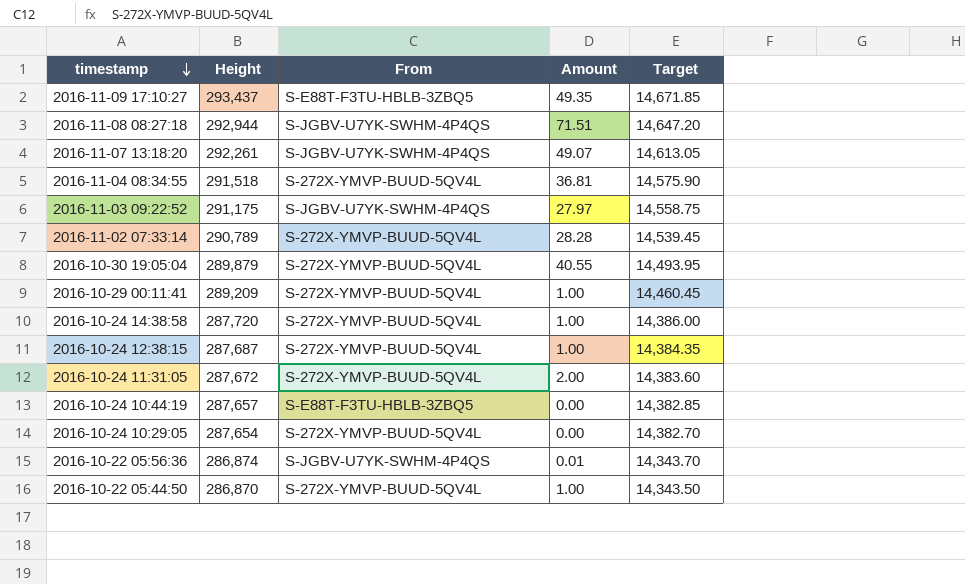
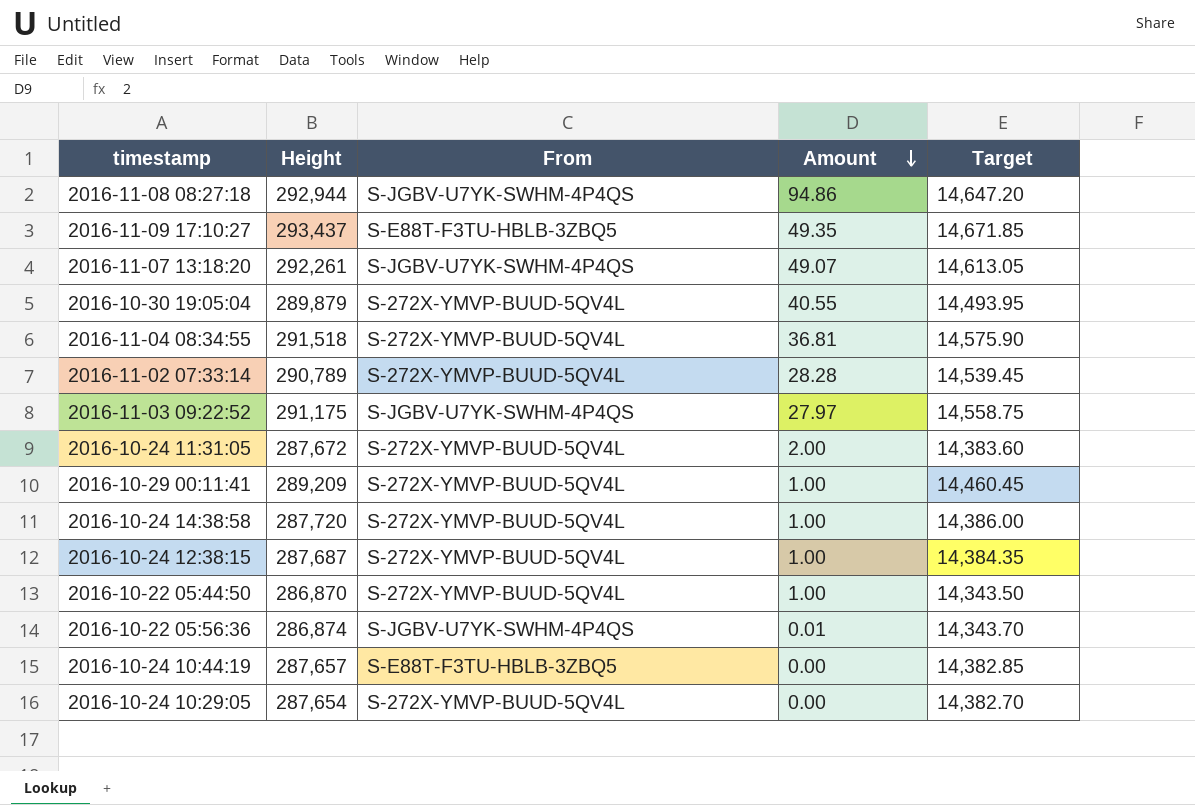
row order: timestamp descending -> Amount descending
2016-11-08 08:27:18 | Amount: 71.51 -> 94.86

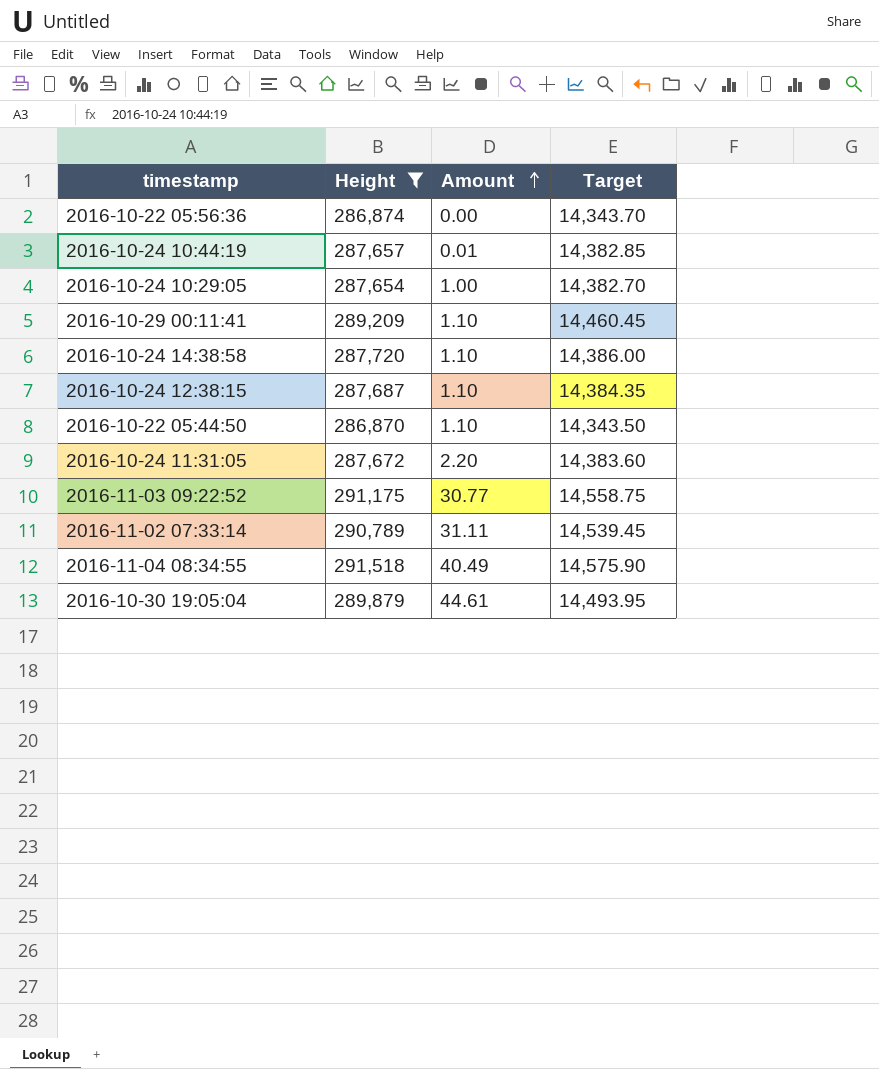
filter: none -> Height <= 291,518
row order: Amount descending -> Amount ascending
column From | position: 3 -> none
2016-10-22 05:56:36 | Amount: 0.01 -> 0.00
2016-10-24 10:44:19 | Amount: 0.00 -> 0.01
2016-10-24 10:29:05 | Amount: 0.00 -> 1.00
2016-10-29 00:11:41 | Amount: 1.00 -> 1.10
2016-10-24 14:38:58 | Amount: 1.00 -> 1.10
2016-10-24 12:38:15 | Amount: 1.00 -> 1.10
2016-10-22 05:44:50 | Amount: 1.00 -> 1.10
2016-10-24 11:31:05 | Amount: 2.00 -> 2.20
2016-11-03 09:22:52 | Amount: 27.97 -> 30.77
2016-11-02 07:33:14 | Amount: 28.28 -> 31.11
2016-11-04 08:34:55 | Amount: 36.81 -> 40.49
2016-10-30 19:05:04 | Amount: 40.55 -> 44.61

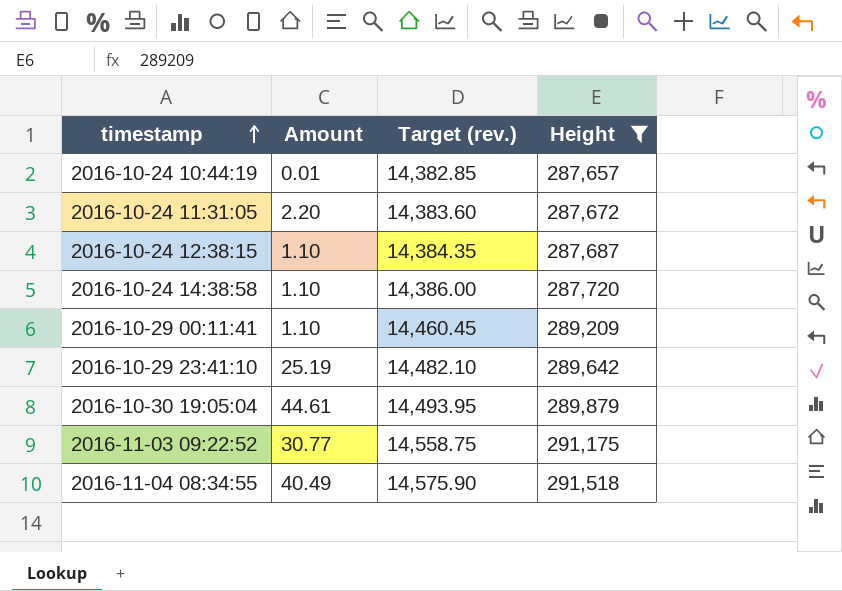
row order: Amount ascending -> timestamp ascending
column name: Target -> Target (rev.)
column Height | position: 2 -> 4
row 2016-10-22 05:56:36: 286,874 | 0.00 | 14,343.70 -> none
row 2016-10-24 10:29:05: 287,654 | 1.00 | 14,382.70 -> none
row 2016-10-22 05:44:50: 286,870 | 1.10 | 14,343.50 -> none
row 2016-11-02 07:33:14: 290,789 | 31.11 | 14,539.45 -> none
row 2016-10-29 23:41:10: none -> 25.19 | 14,482.10 | 289,642

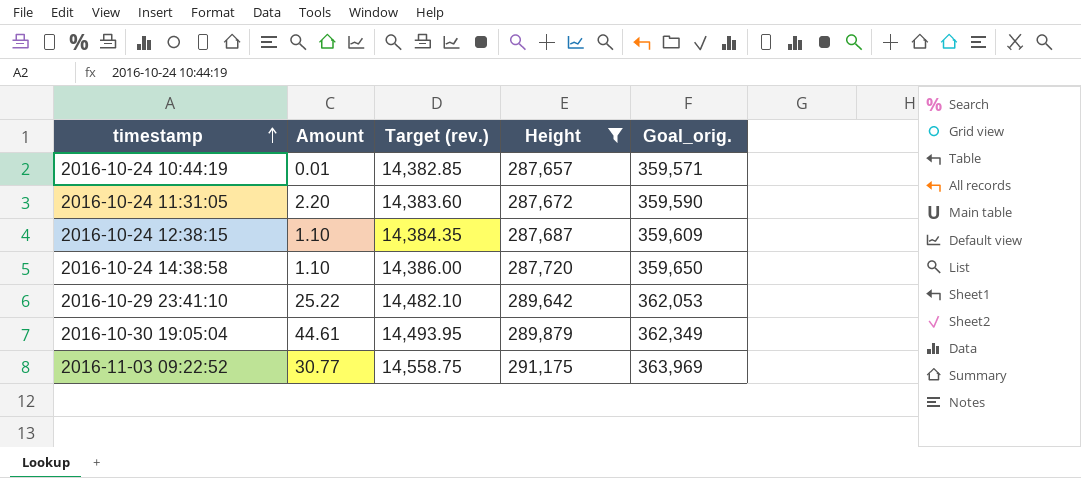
column Goal_orig. | formula: none -> [Height] * 1.25
row 2016-10-29 00:11:41: 1.10 | 14,460.45 | 289,209 -> none
row 2016-11-04 08:34:55: 40.49 | 14,575.90 | 291,518 -> none
2016-10-29 23:41:10 | Amount: 25.19 -> 25.22

